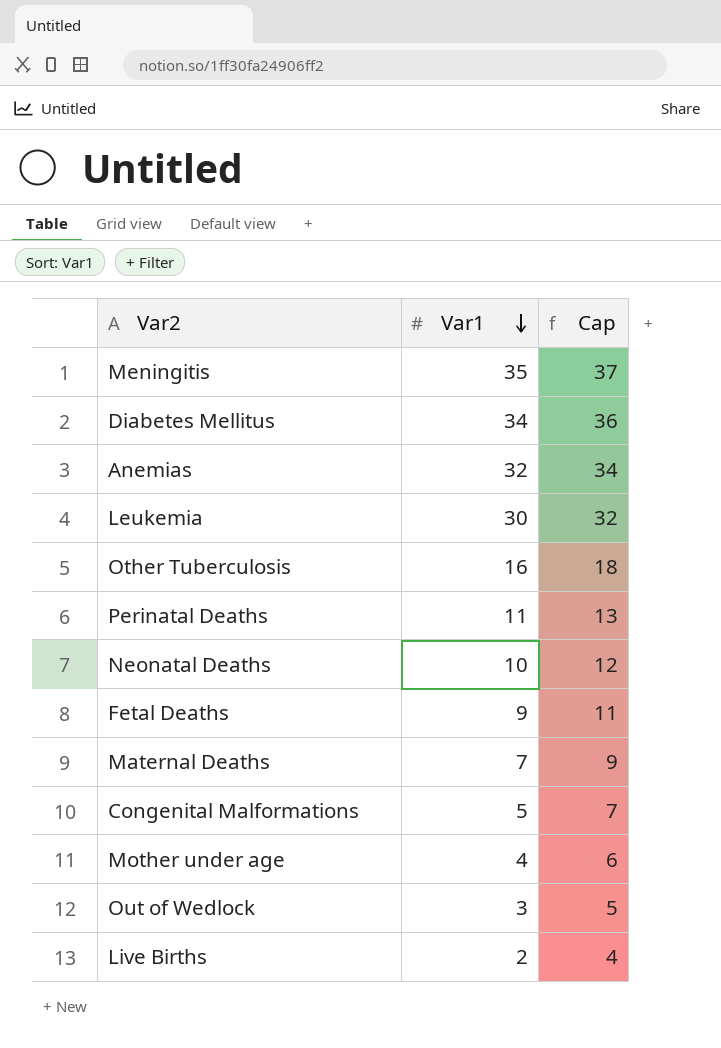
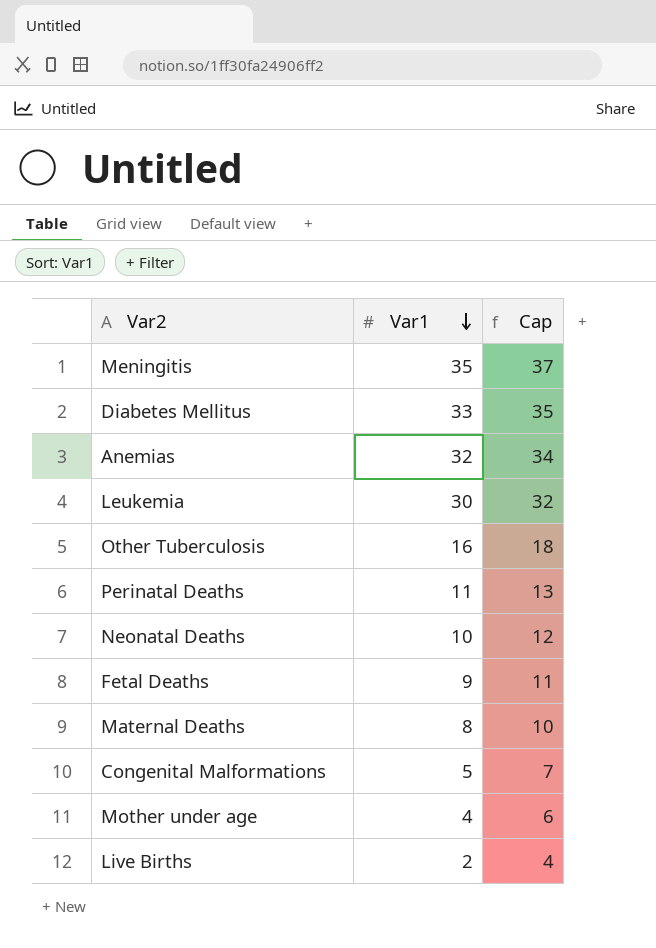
row Out of Wedlock: 3 | 5 -> none
Diabetes Mellitus | Var1: 34 -> 33
Diabetes Mellitus | Cap: 36 -> 35
Maternal Deaths | Var1: 7 -> 8
Maternal Deaths | Cap: 9 -> 10

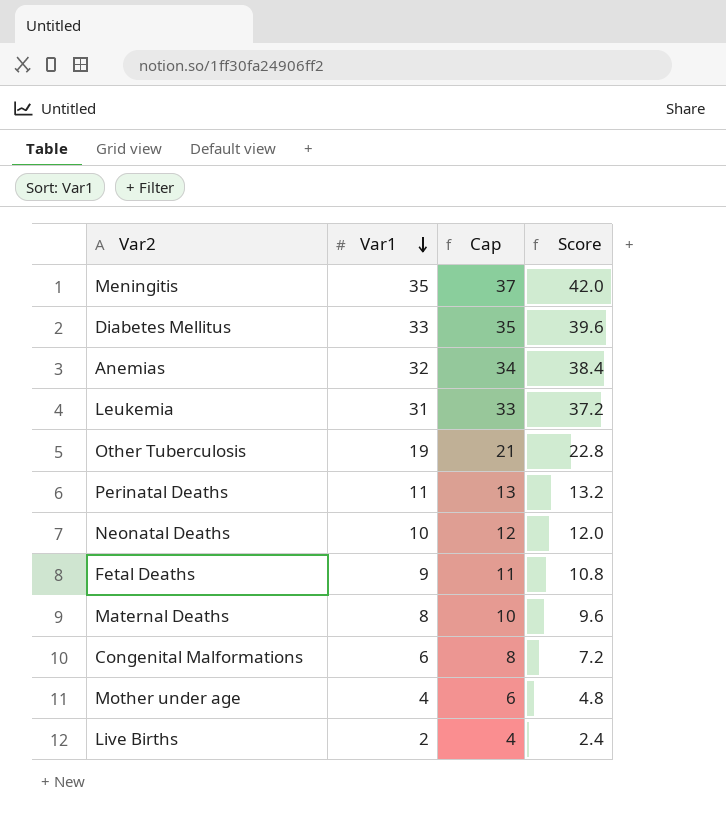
column Score | formula: none -> [Var1] * 1.2
Leukemia | Var1: 30 -> 31
Leukemia | Cap: 32 -> 33
Other Tuberculosis | Var1: 16 -> 19
Other Tuberculosis | Cap: 18 -> 21
Congenital Malformations | Var1: 5 -> 6
Congenital Malformations | Cap: 7 -> 8

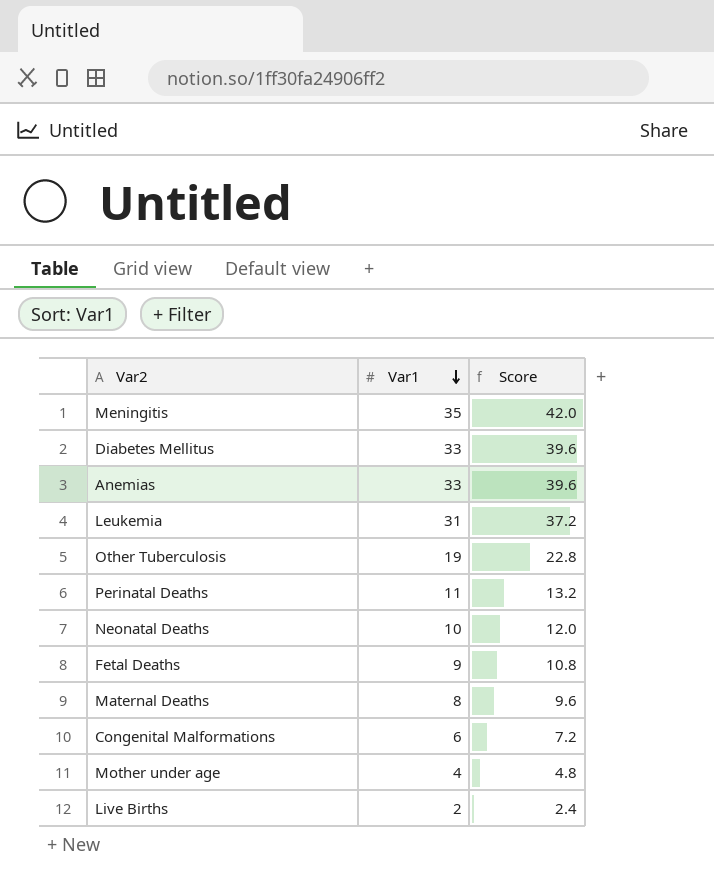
column Cap | formula: [Var1] + 2 -> none
Anemias | Var1: 32 -> 33
Anemias | Score: 38.4 -> 39.6

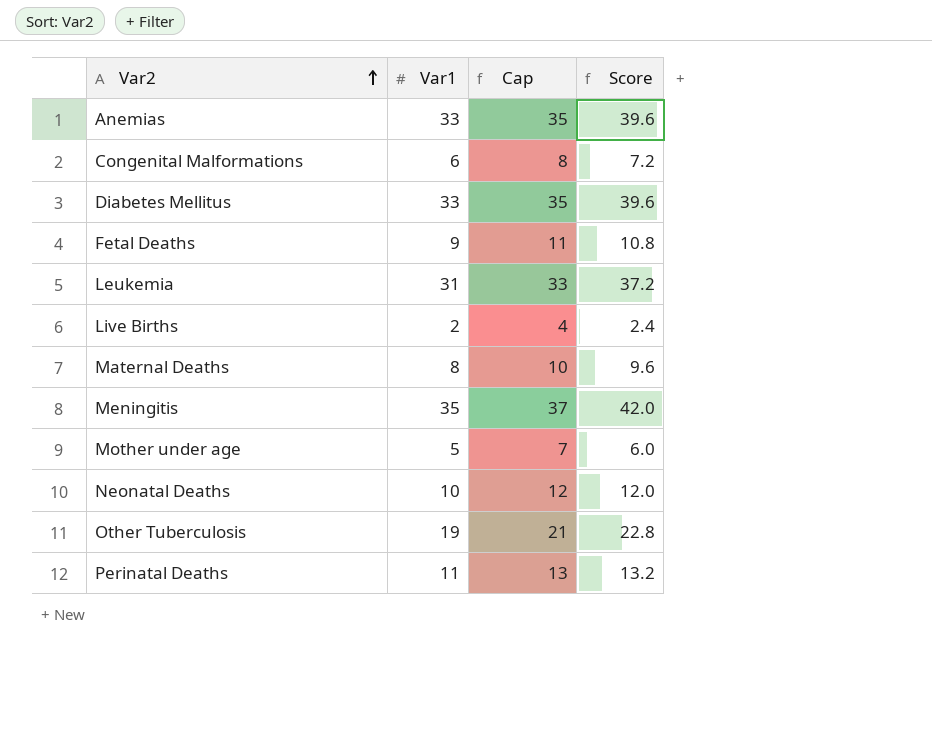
row order: Var1 descending -> Var2 ascending
column Cap | formula: none -> [Var1] + 2
Mother under age | Var1: 4 -> 5
Mother under age | Score: 4.8 -> 6.0

